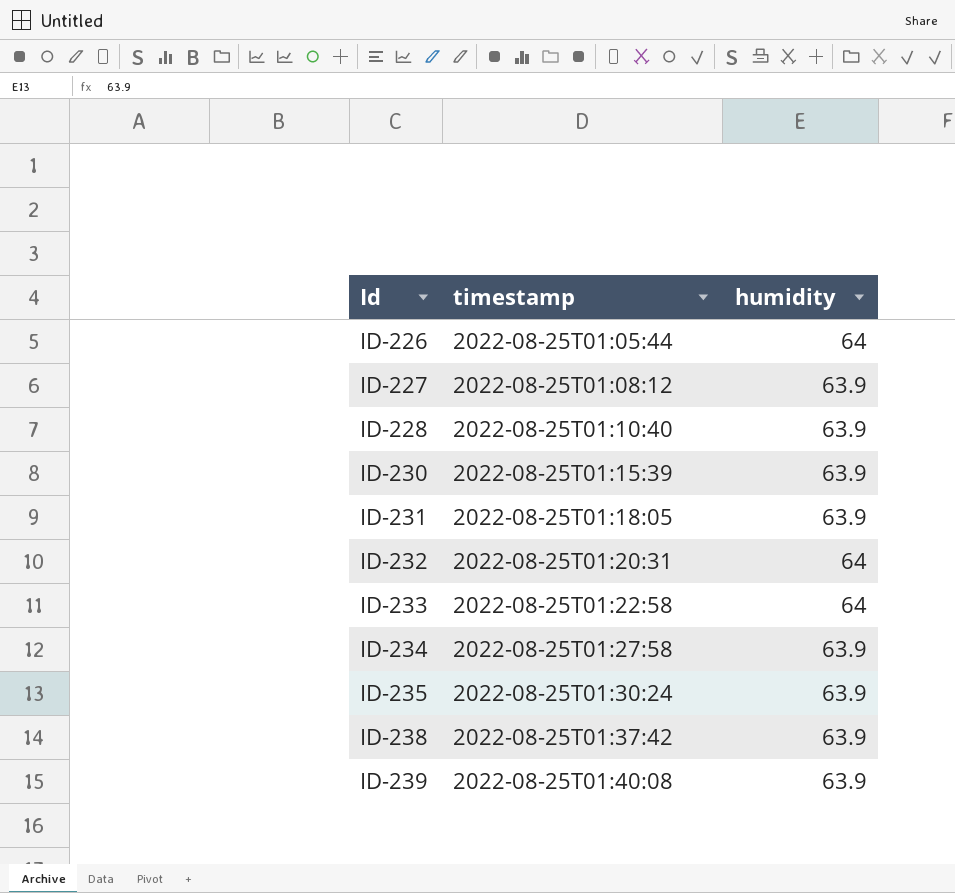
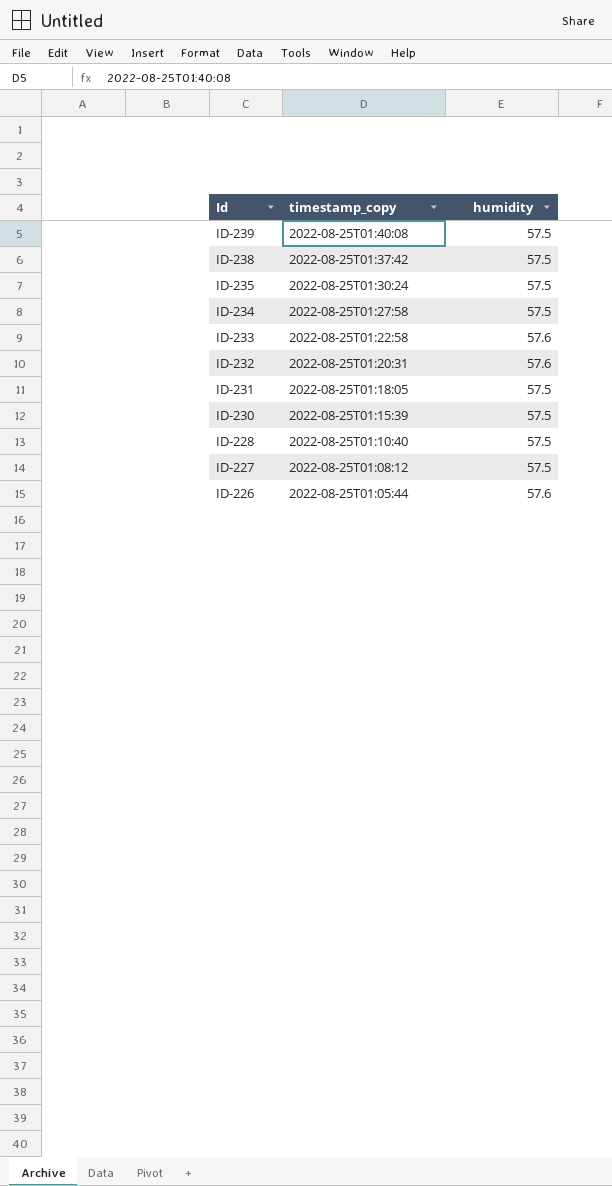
row order: Id ascending -> Id descending
column name: timestamp -> timestamp_copy
ID-239 | humidity: 63.9 -> 57.5
ID-238 | humidity: 63.9 -> 57.5
ID-235 | humidity: 63.9 -> 57.5
ID-234 | humidity: 63.9 -> 57.5
ID-233 | humidity: 64 -> 57.6
ID-232 | humidity: 64 -> 57.6
ID-231 | humidity: 63.9 -> 57.5
ID-230 | humidity: 63.9 -> 57.5
ID-228 | humidity: 63.9 -> 57.5
ID-227 | humidity: 63.9 -> 57.5
ID-226 | humidity: 64 -> 57.6

